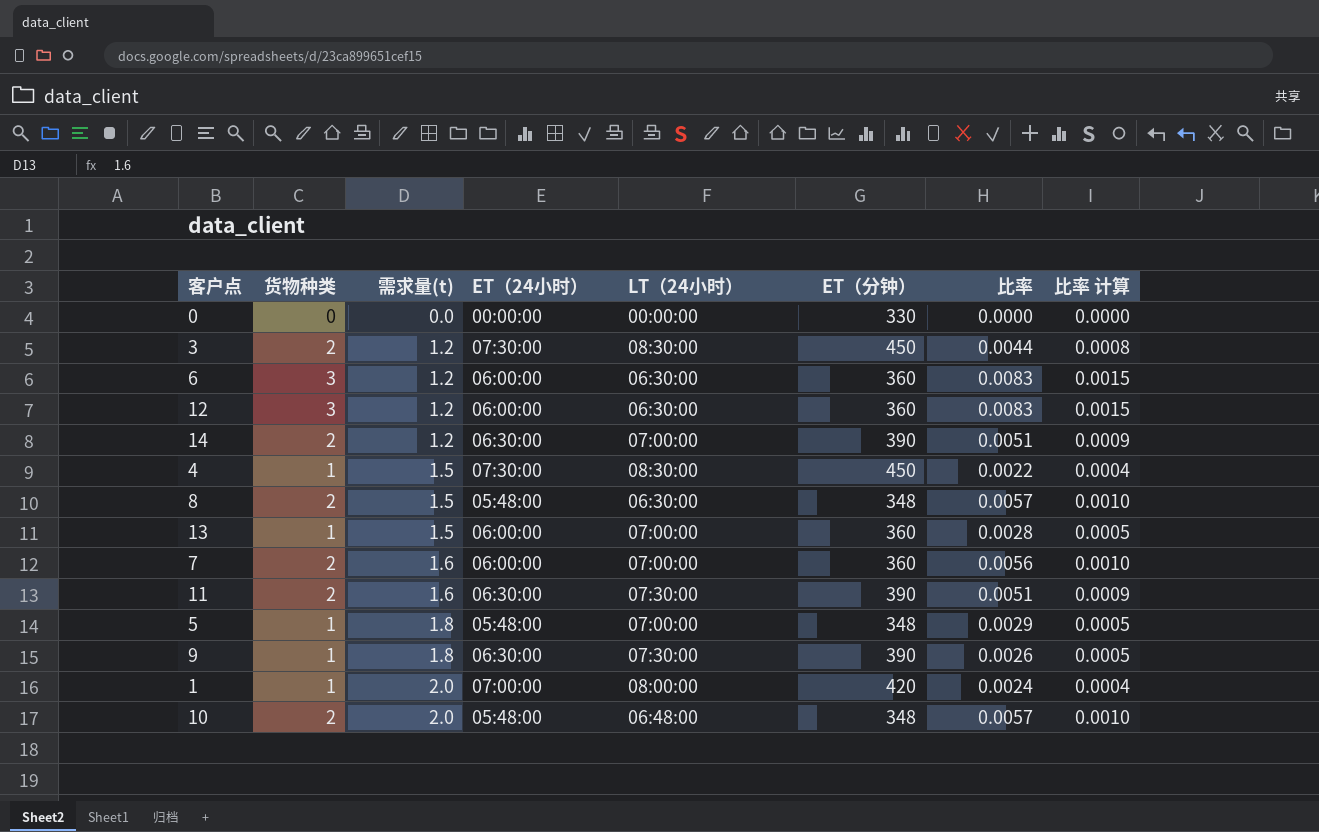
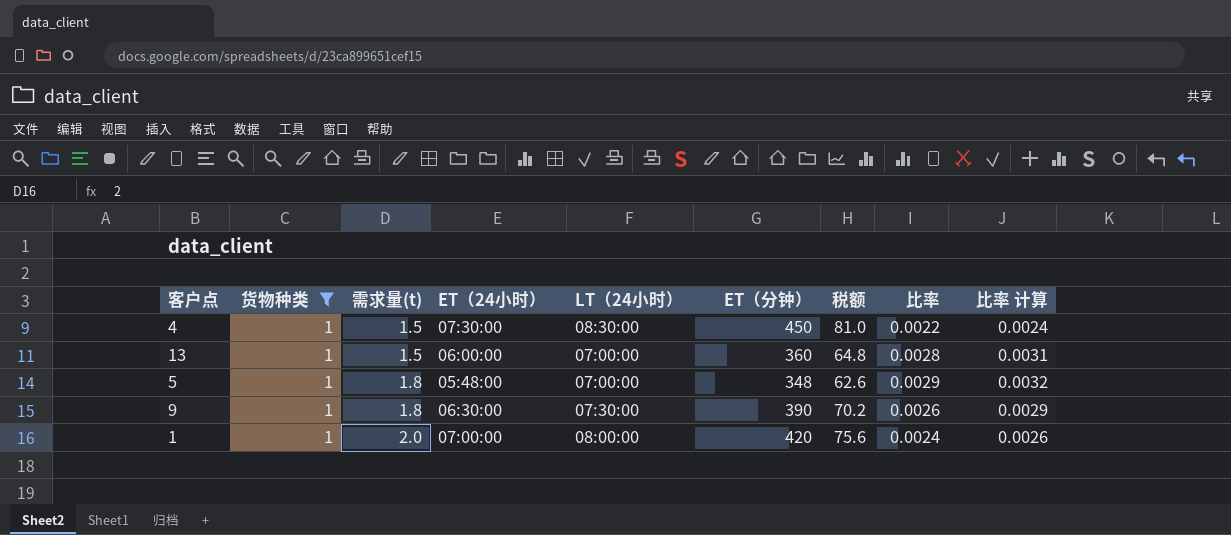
filter: none -> 货物种类 = 1
column 税额 | formula: none -> [ET（分钟）] * 0.18
column 比率 计算 | formula: [比率] * 0.18 -> [比率] * 1.1

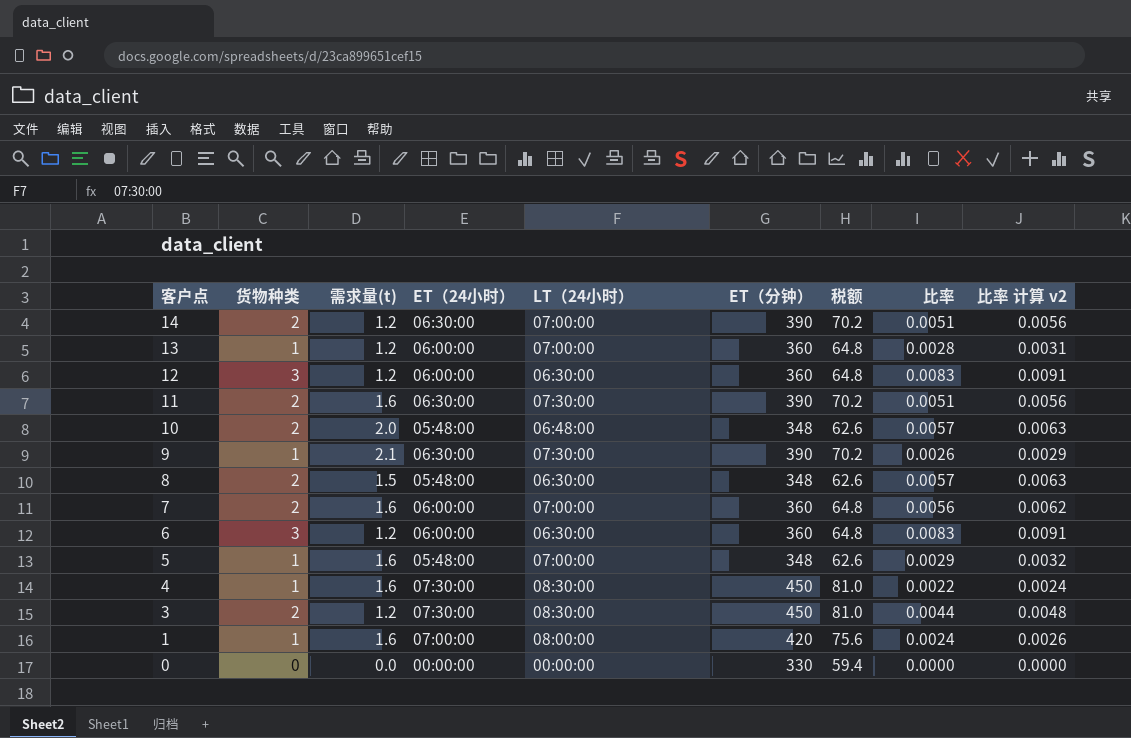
filter: 货物种类 = 1 -> none
row order: 需求量(t) ascending -> 客户点 descending
column name: 比率 计算 -> 比率 计算 v2
13 | 需求量(t): 1.5 -> 1.2
9 | 需求量(t): 1.8 -> 2.1
5 | 需求量(t): 1.8 -> 1.6
4 | 需求量(t): 1.5 -> 1.6
1 | 需求量(t): 2.0 -> 1.6

